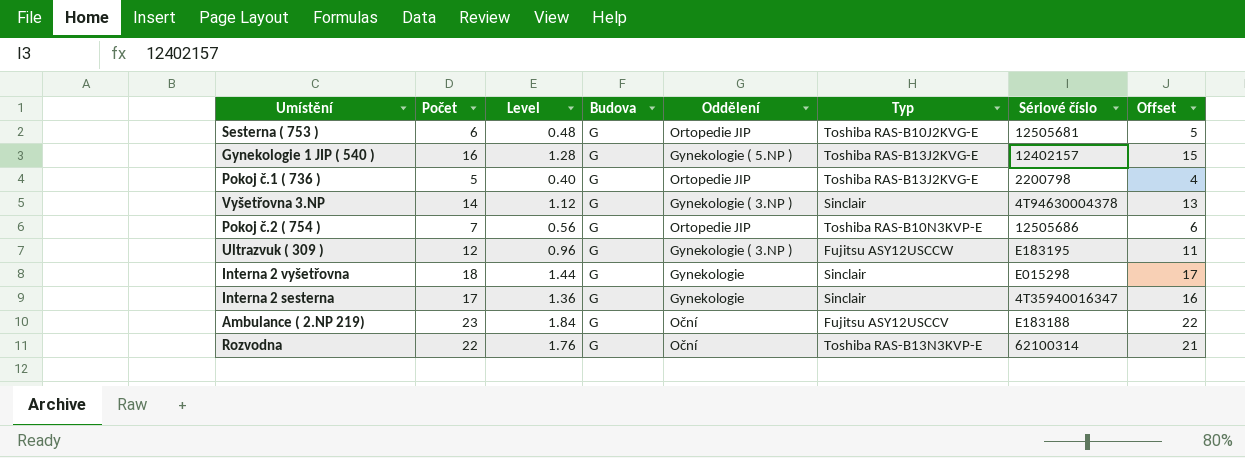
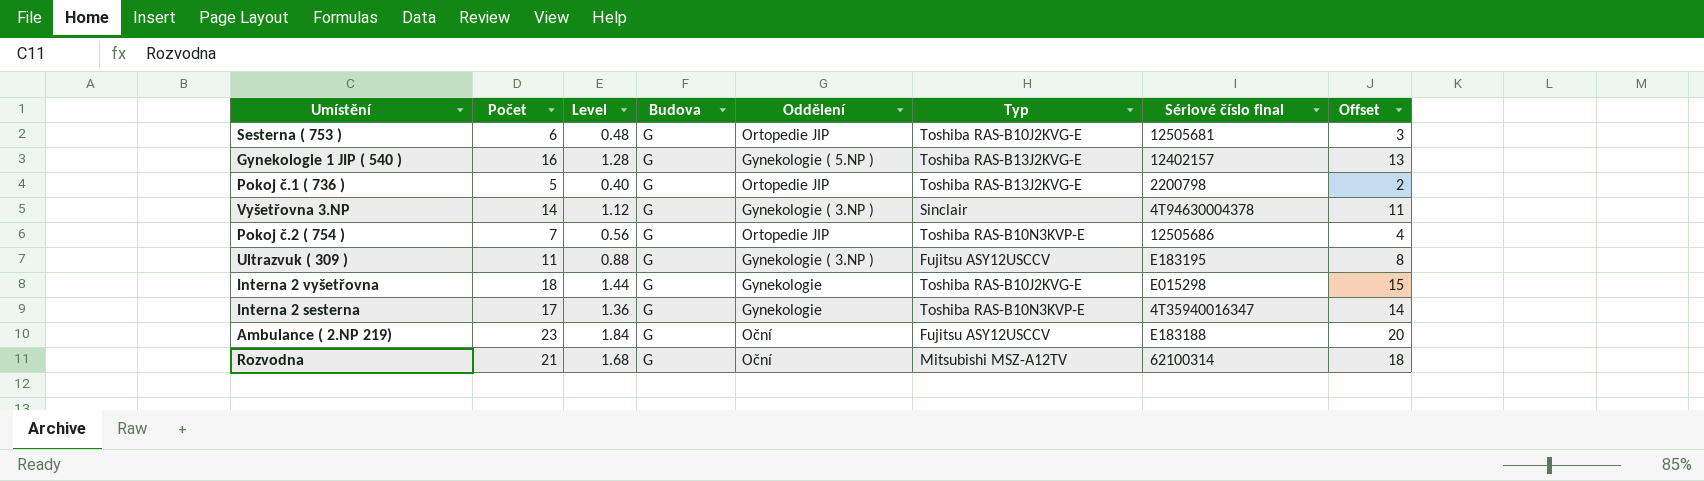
column name: Sériové číslo -> Sériové číslo final
column Offset | formula: [Počet] - 1 -> [Počet] - 3
Ultrazvuk ( 309 ) | Počet: 12 -> 11
Ultrazvuk ( 309 ) | Level: 0.96 -> 0.88
Ultrazvuk ( 309 ) | Typ: Fujitsu ASY12USCCW -> Fujitsu ASY12USCCV
Interna 2 vyšetřovna | Typ: Sinclair -> Toshiba RAS-B10J2KVG-E
Interna 2 sesterna | Typ: Sinclair -> Toshiba RAS-B10N3KVP-E
Rozvodna | Počet: 22 -> 21
Rozvodna | Level: 1.76 -> 1.68
Rozvodna | Typ: Toshiba RAS-B13N3KVP-E -> Mitsubishi MSZ-A12TV

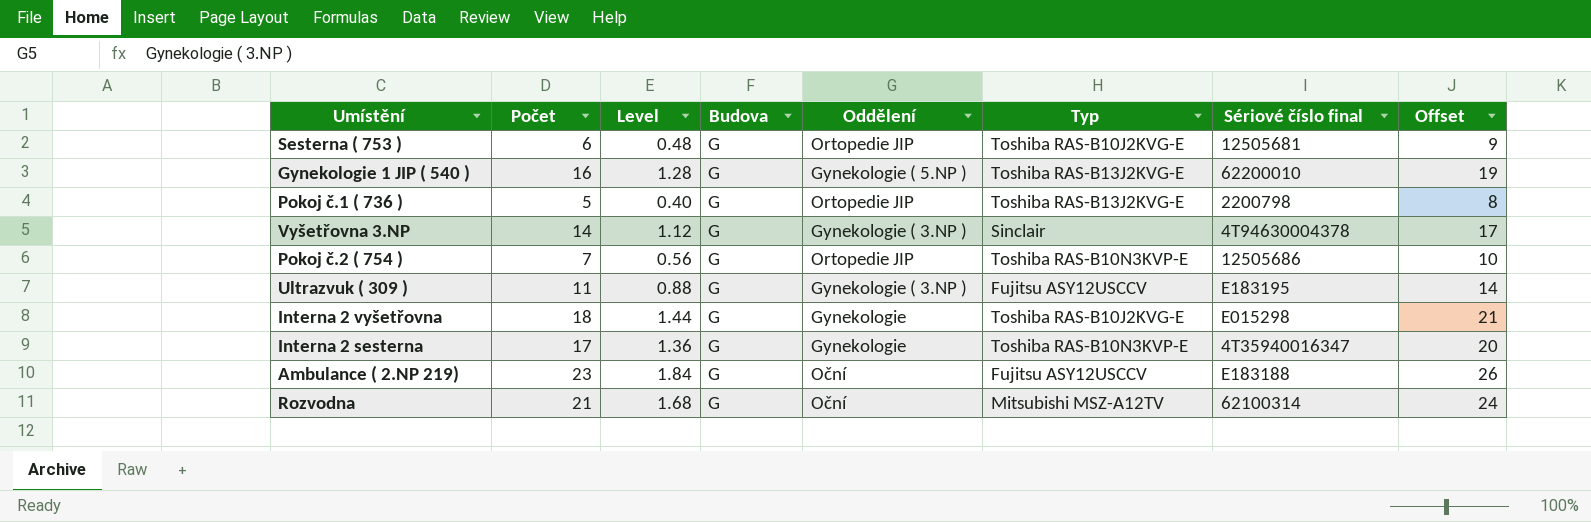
column Offset | formula: [Počet] - 3 -> [Počet] + 3
Gynekologie 1 JIP ( 540 ) | Sériové číslo final: 12402157 -> 62200010

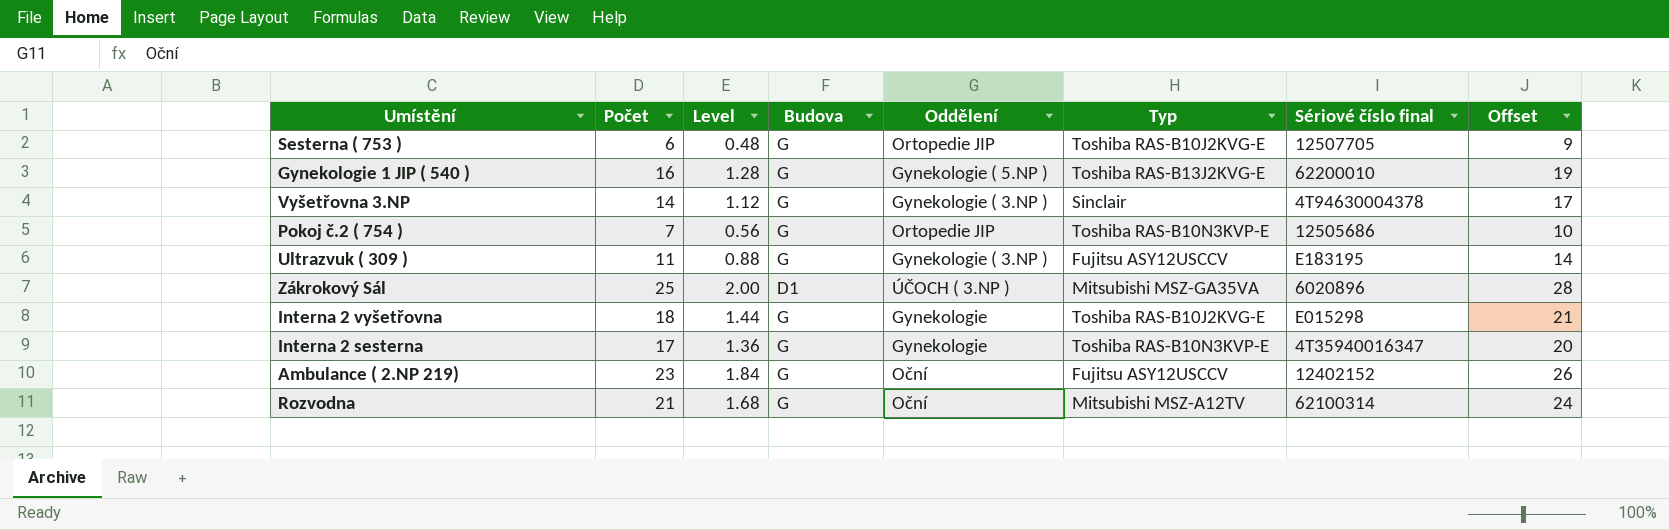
row Pokoj č.1 ( 736 ): 5 | 0.40 | G | Ortopedie JIP | Toshiba RAS-B13J2KVG-E | 2200798 | 8 -> none
Sesterna ( 753 ) | Sériové číslo final: 12505681 -> 12507705
row Zákrokový Sál: none -> 25 | 2.00 | D1 | ÚČOCH ( 3.NP ) | Mitsubishi MSZ-GA35VA | 6020896 | 28
Ambulance ( 2.NP 219) | Sériové číslo final: E183188 -> 12402152

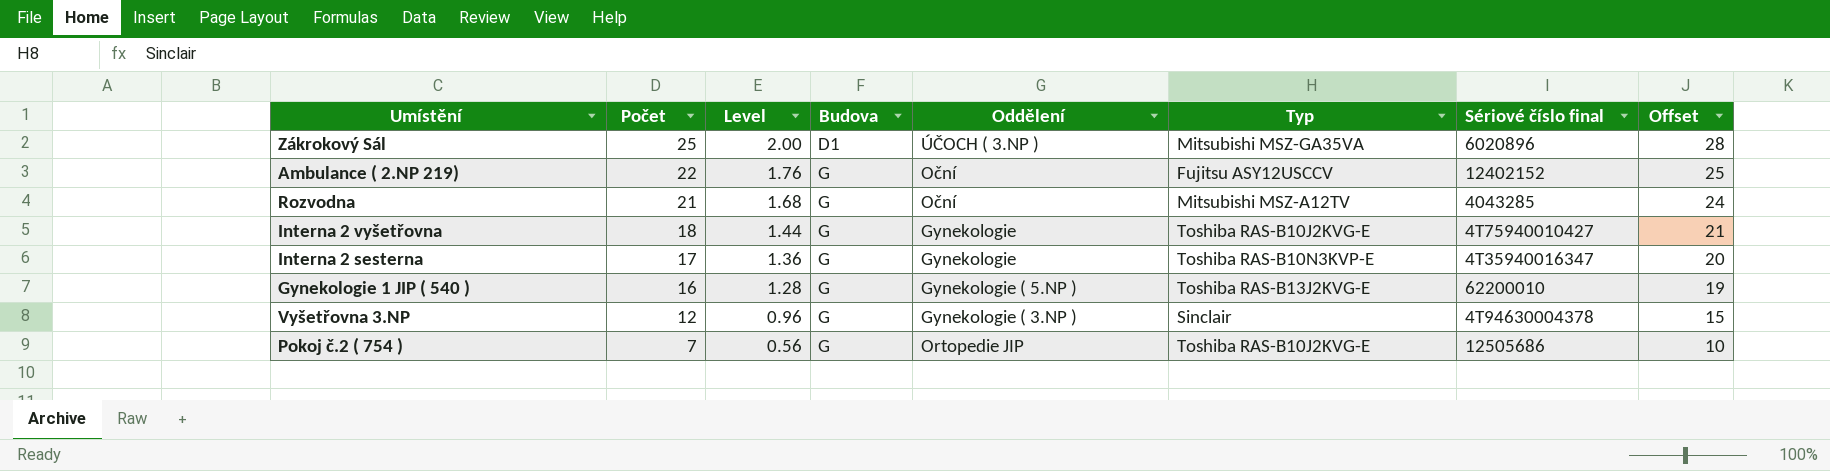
row order: none -> Počet descending
row Sesterna ( 753 ): 6 | 0.48 | G | Ortopedie JIP | Toshiba RAS-B10J2KVG-E | 12507705 | 9 -> none
row Ultrazvuk ( 309 ): 11 | 0.88 | G | Gynekologie ( 3.NP ) | Fujitsu ASY12USCCV | E183195 | 14 -> none
Ambulance ( 2.NP 219) | Počet: 23 -> 22
Ambulance ( 2.NP 219) | Level: 1.84 -> 1.76
Ambulance ( 2.NP 219) | Offset: 26 -> 25
Rozvodna | Sériové číslo final: 62100314 -> 4043285
Interna 2 vyšetřovna | Sériové číslo final: E015298 -> 4T75940010427
Vyšetřovna 3.NP | Počet: 14 -> 12
Vyšetřovna 3.NP | Level: 1.12 -> 0.96
Vyšetřovna 3.NP | Offset: 17 -> 15
Pokoj č.2 ( 754 ) | Typ: Toshiba RAS-B10N3KVP-E -> Toshiba RAS-B10J2KVG-E

